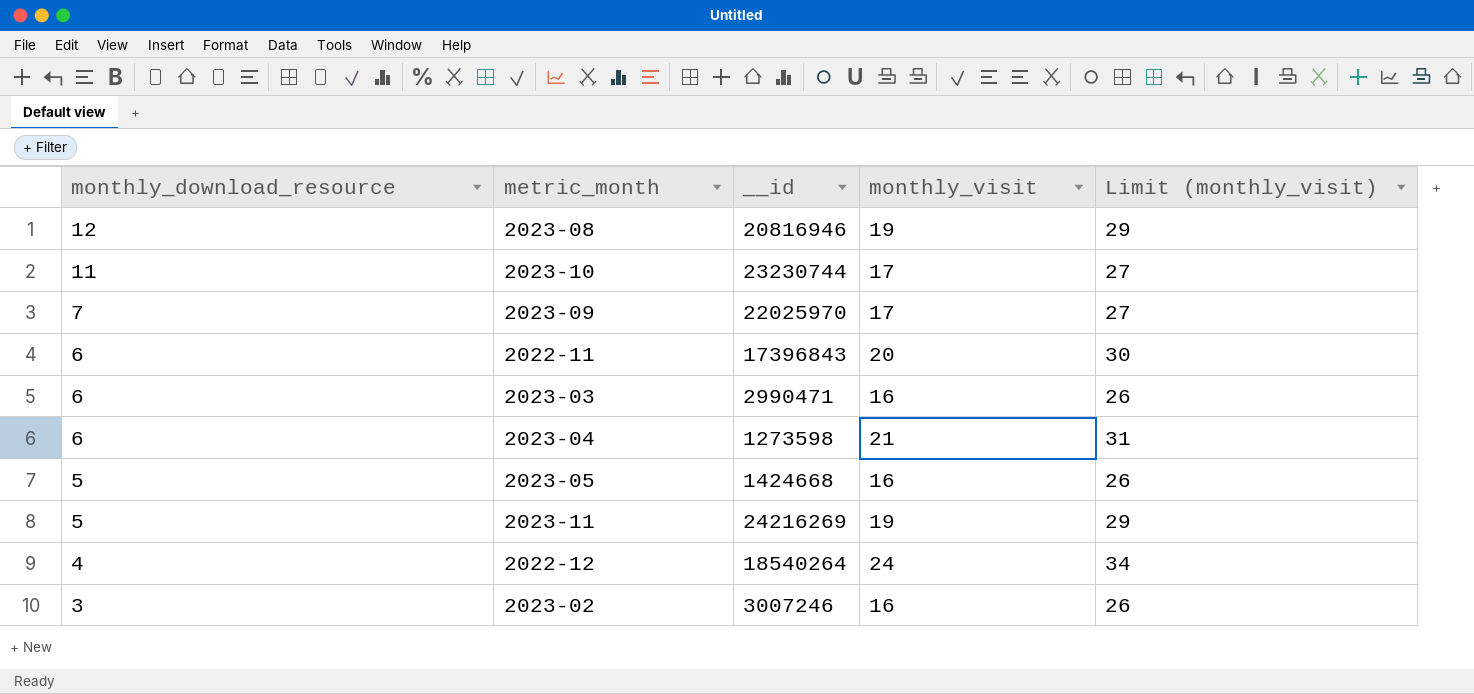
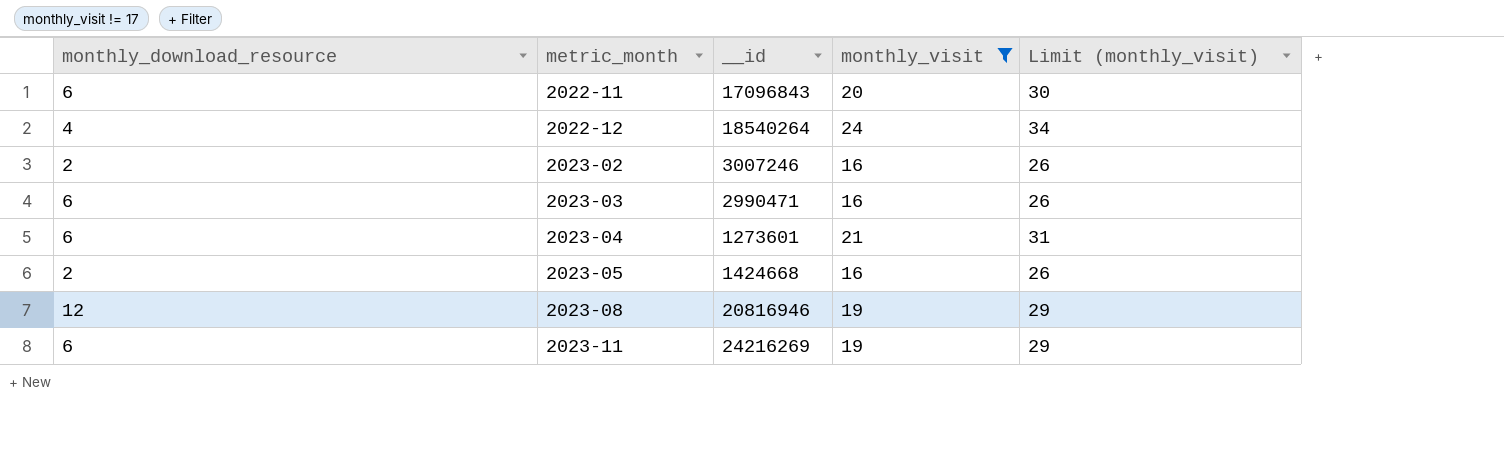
filter: none -> monthly_visit != 17
row order: monthly_download_resource descending -> metric_month ascending
2022-11 | __id: 17396843 -> 17096843
2023-02 | monthly_download_resource: 3 -> 2
2023-04 | __id: 1273598 -> 1273601
2023-05 | monthly_download_resource: 5 -> 2
2023-11 | monthly_download_resource: 5 -> 6

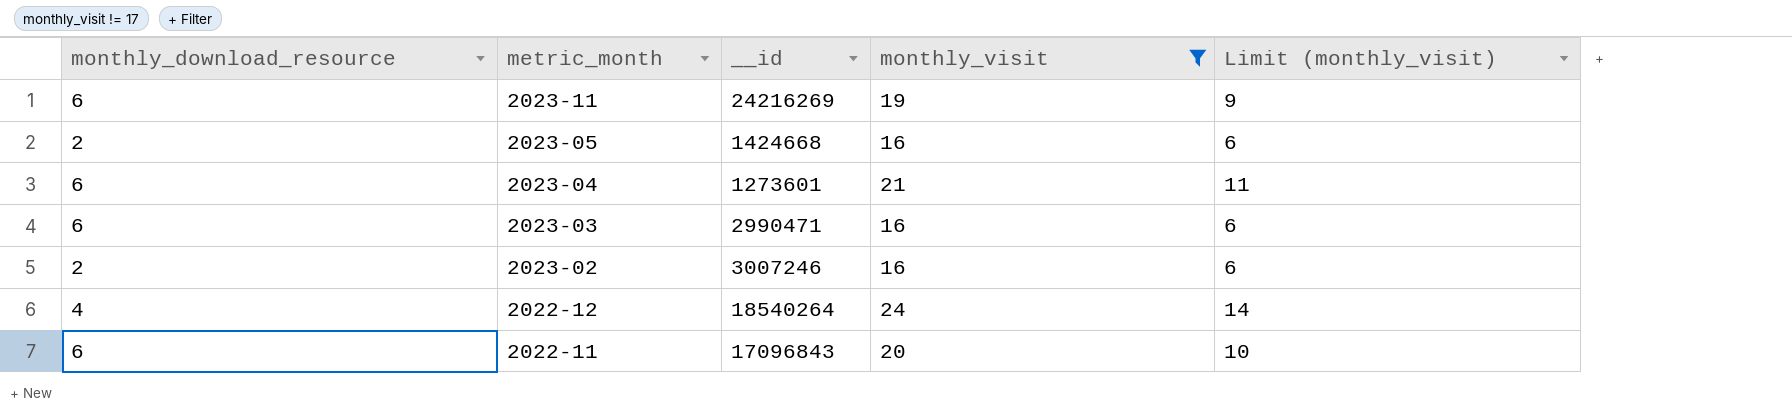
row order: metric_month ascending -> metric_month descending
column Limit (monthly_visit) | formula: [monthly_visit] + 10 -> [monthly_visit] - 10
row 2023-08: 12 | 20816946 | 19 | 29 -> none

